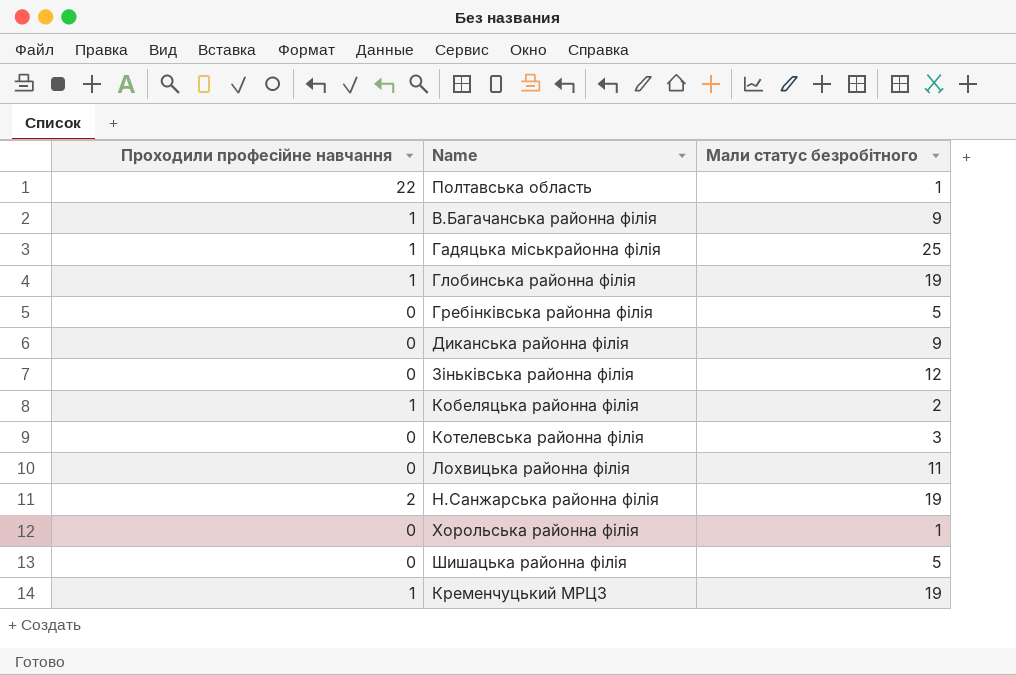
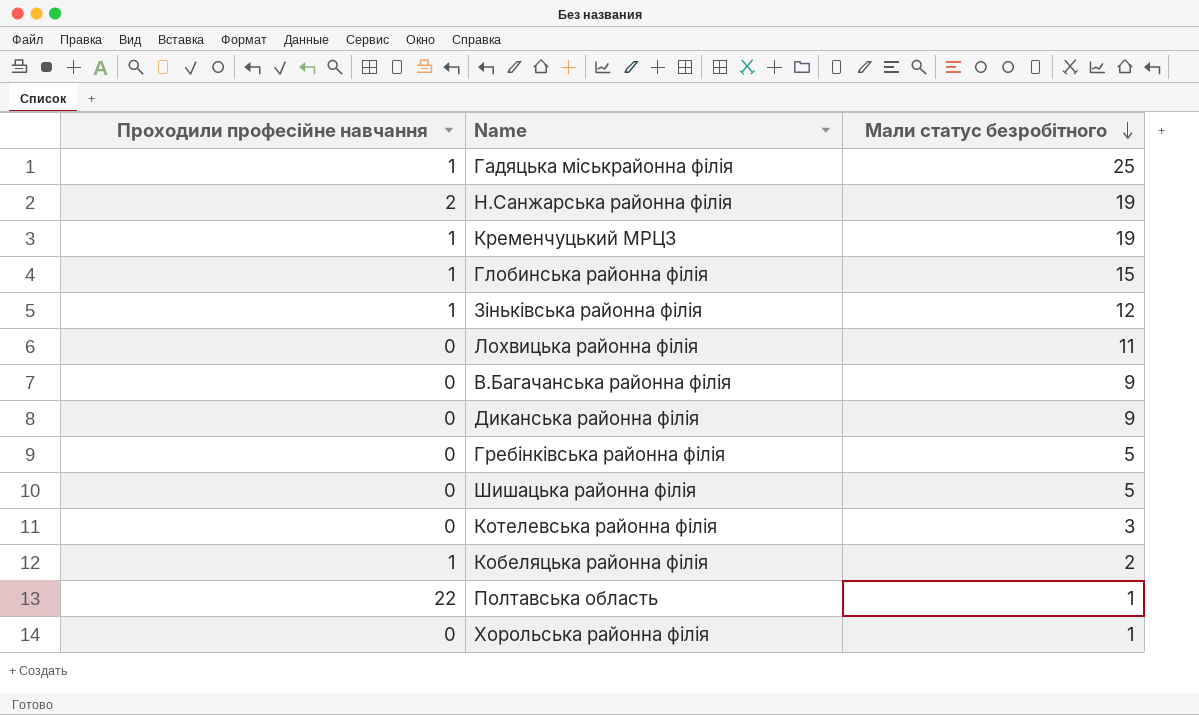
row order: none -> Мали статус безробітного descending
Глобинська районна філія | Мали статус безробітного: 19 -> 15
Зіньківська районна філія | Проходили професійне навчання: 0 -> 1
В.Багачанська районна філія | Проходили професійне навчання: 1 -> 0

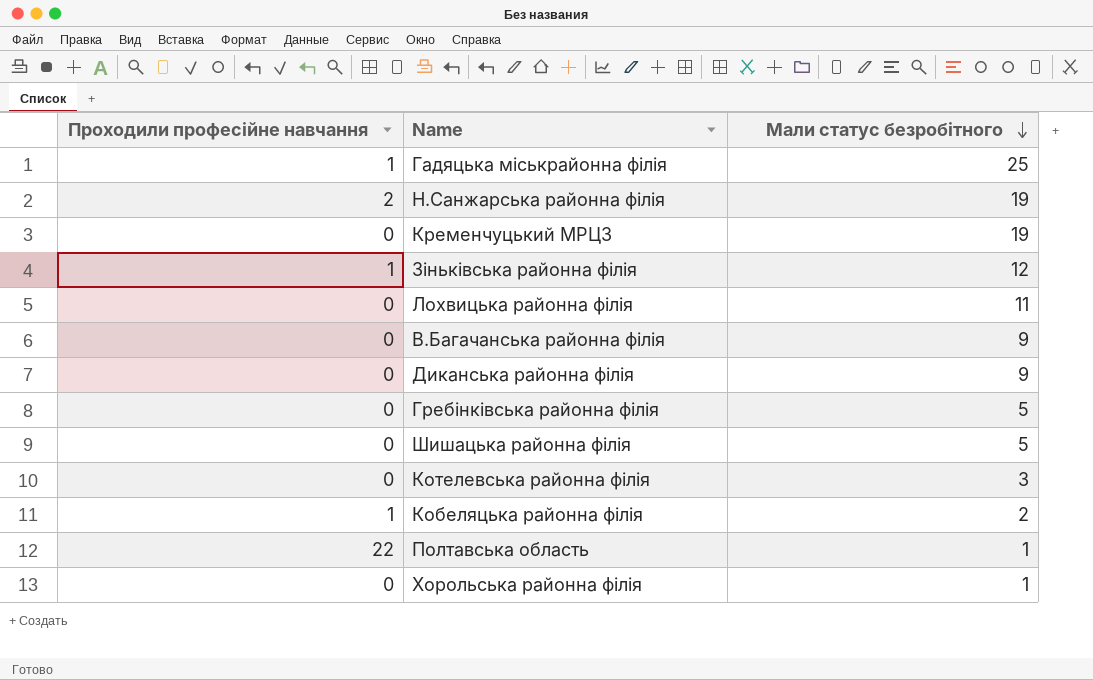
row Глобинська районна філія: 1 | 15 -> none
Кременчуцький МРЦЗ | Проходили професійне навчання: 1 -> 0

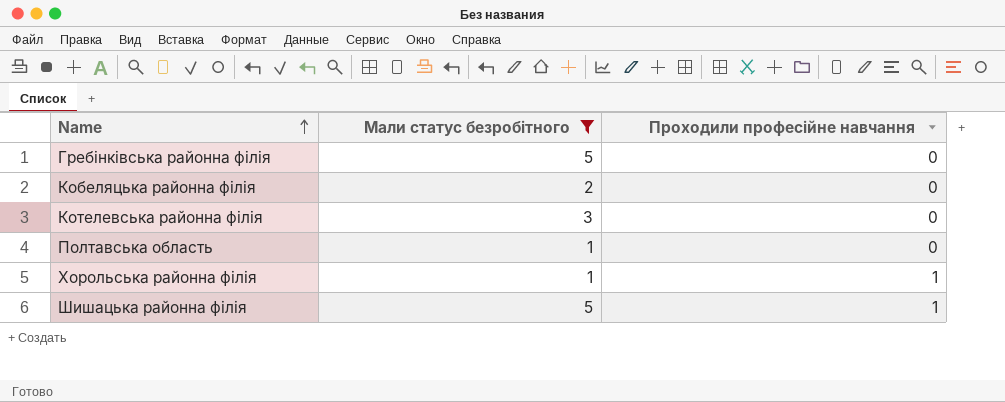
filter: none -> Мали статус безробітного <= 5
row order: Мали статус безробітного descending -> Name ascending
column Проходили професійне навчання | position: 1 -> 3
Кобеляцька районна філія | Проходили професійне навчання: 1 -> 0
Полтавська область | Проходили професійне навчання: 22 -> 0
Хорольська районна філія | Проходили професійне навчання: 0 -> 1
Шишацька районна філія | Проходили професійне навчання: 0 -> 1

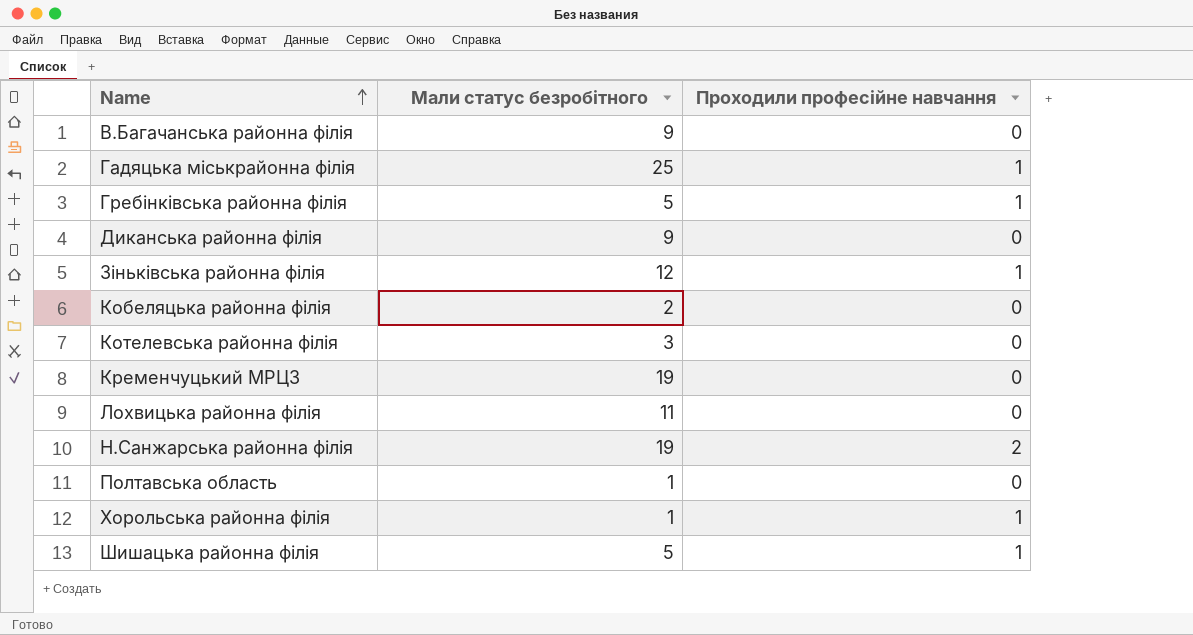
filter: Мали статус безробітного <= 5 -> none
Гребінківська районна філія | Проходили професійне навчання: 0 -> 1

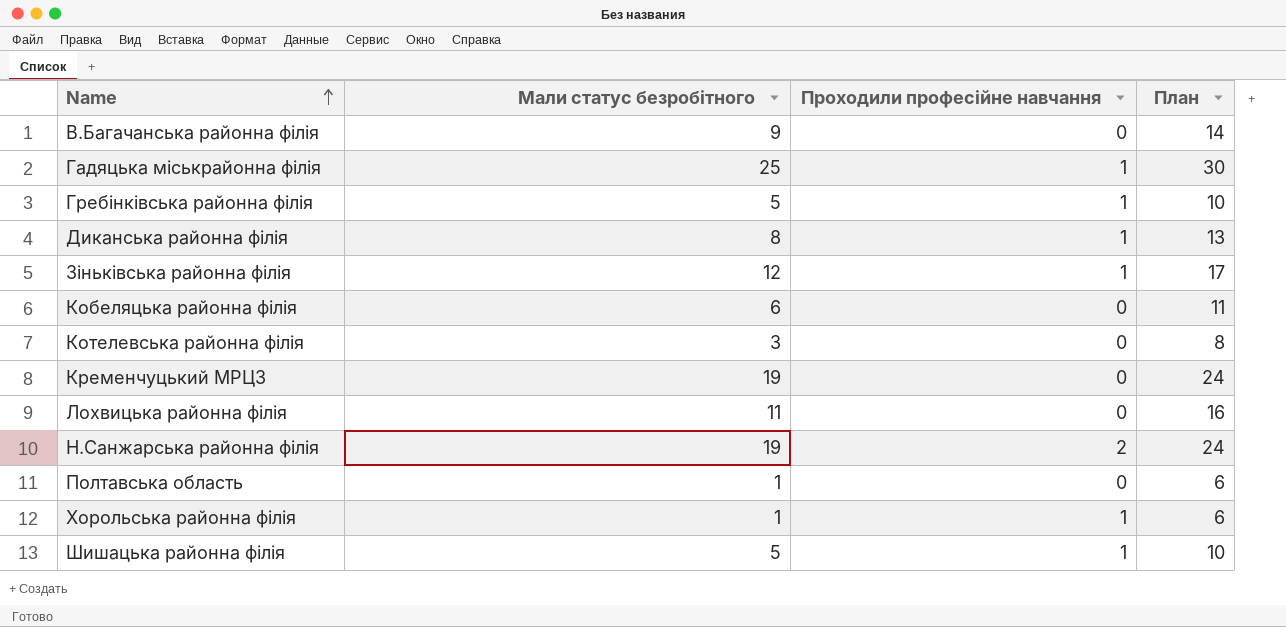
column План | formula: none -> [Мали статус безробітного] + 5
Диканська районна філія | Мали статус безробітного: 9 -> 8
Диканська районна філія | Проходили професійне навчання: 0 -> 1
Кобеляцька районна філія | Мали статус безробітного: 2 -> 6

